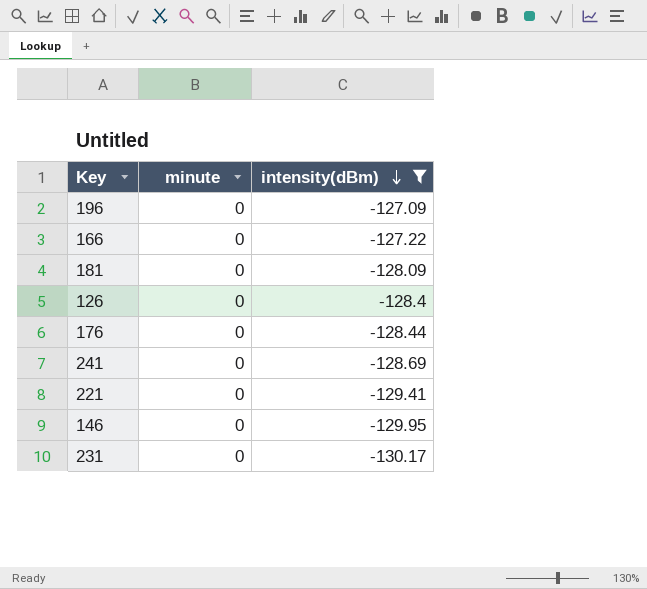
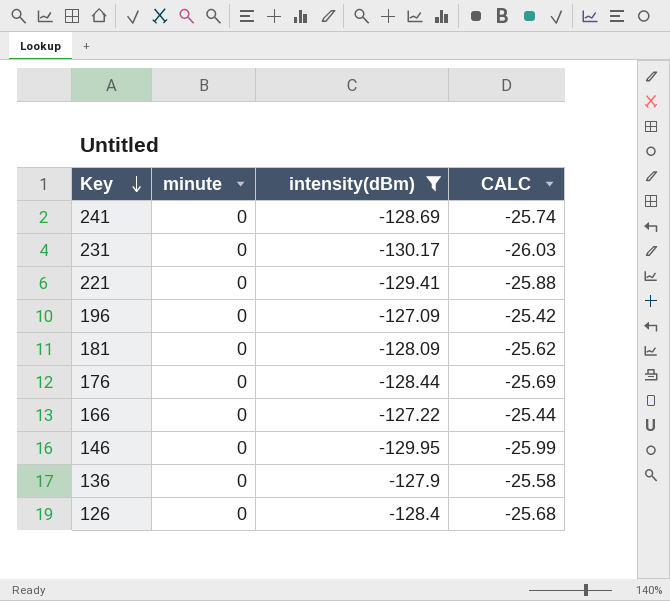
row order: intensity(dBm) descending -> Key descending
column CALC | formula: none -> [intensity(dBm)] * 0.2
row 136: none -> 0 | -127.9 | -25.58

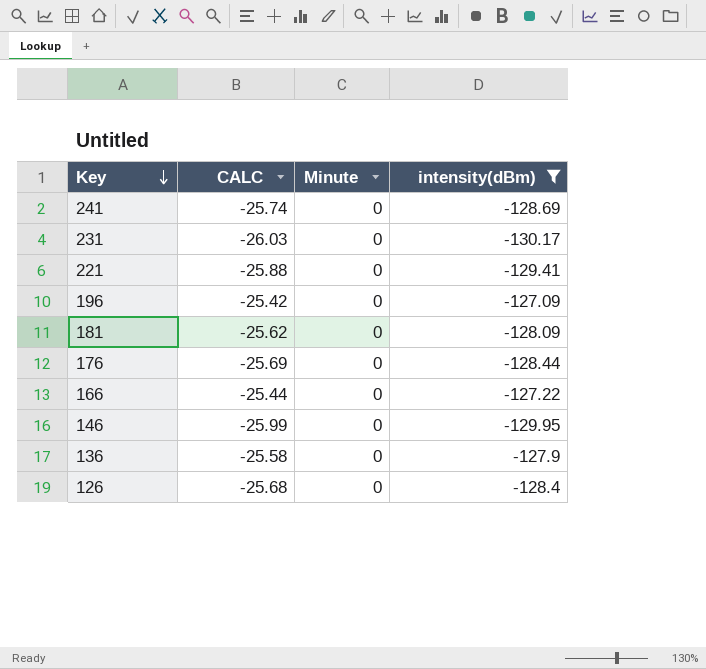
column CALC | position: 4 -> 2
column name: minute -> Minute

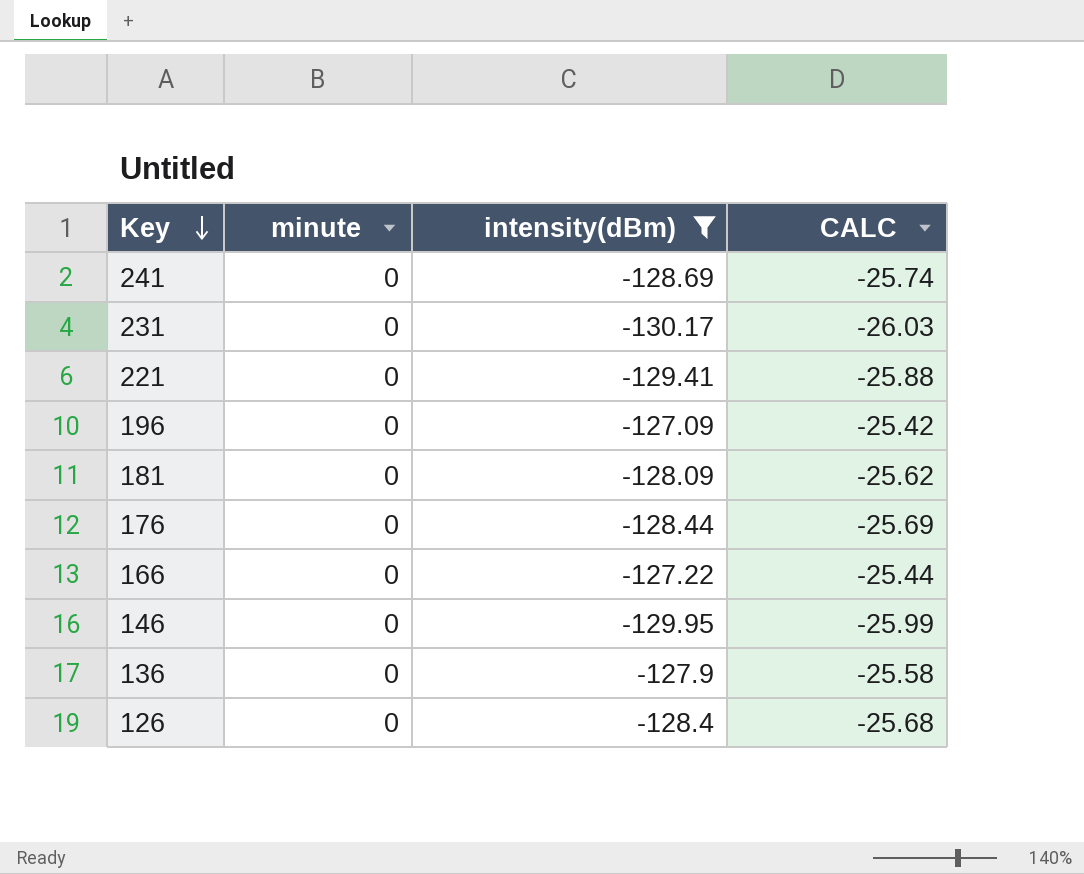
column name: Minute -> minute
column CALC | position: 2 -> 4

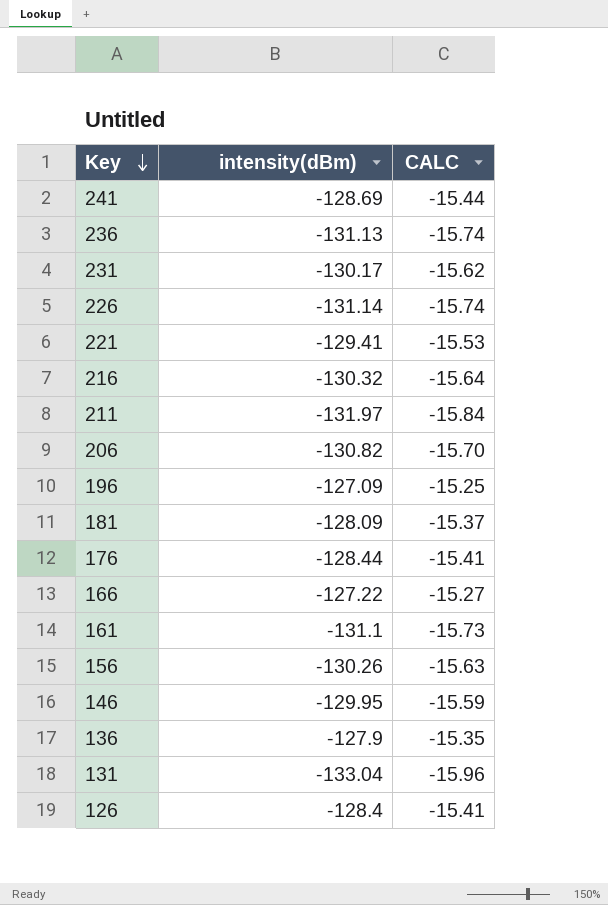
filter: intensity(dBm) >= -130.17 -> none
column minute | position: 2 -> none
column CALC | formula: [intensity(dBm)] * 0.2 -> [intensity(dBm)] * 0.12

